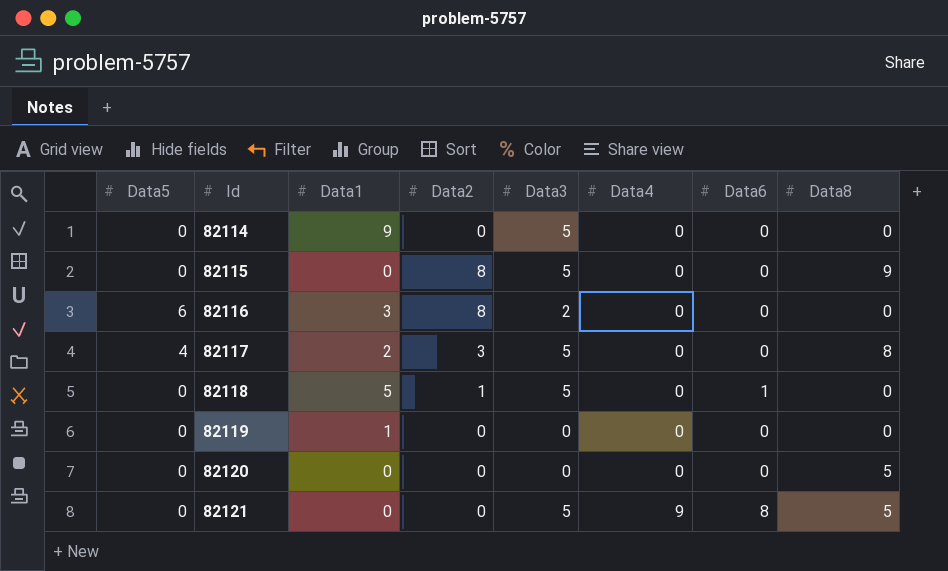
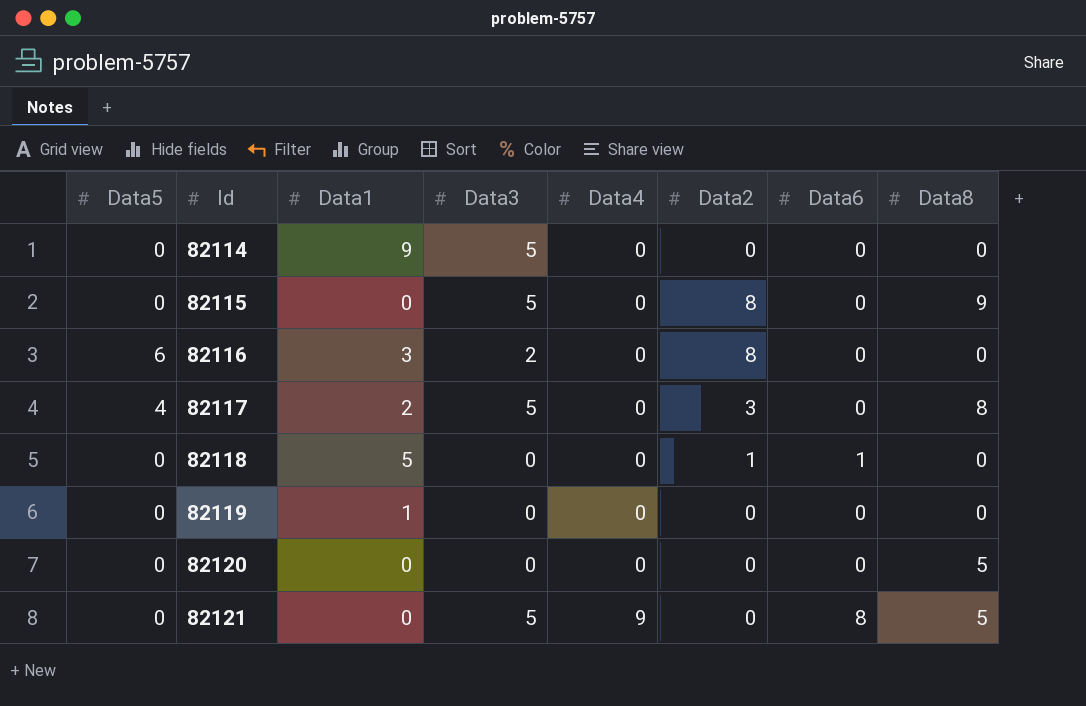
column Data2 | position: 4 -> 6
82118 | Data3: 5 -> 0

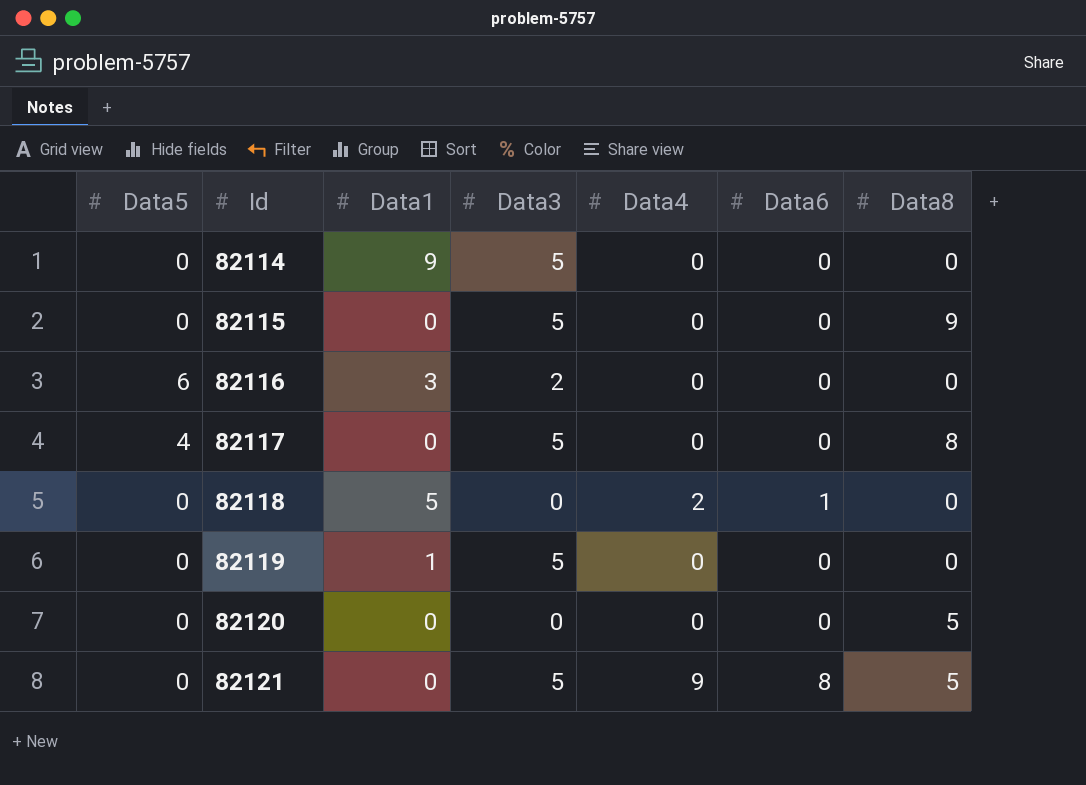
column Data2 | position: 6 -> none
82117 | Data1: 2 -> 0
82118 | Data4: 0 -> 2
82119 | Data3: 0 -> 5

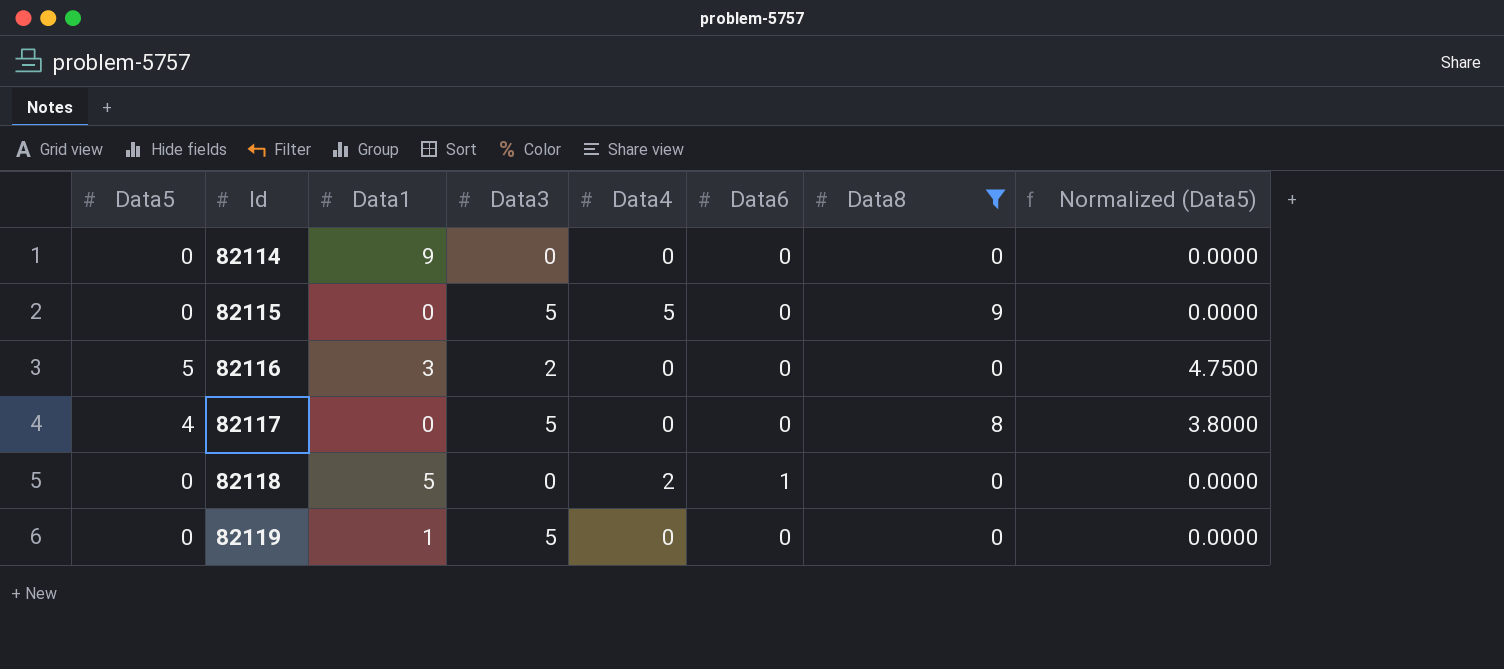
filter: none -> Data8 != 5
column Normalized (Data5) | formula: none -> [Data5] * 0.95
82114 | Data3: 5 -> 0
82115 | Data4: 0 -> 5
82116 | Data5: 6 -> 5

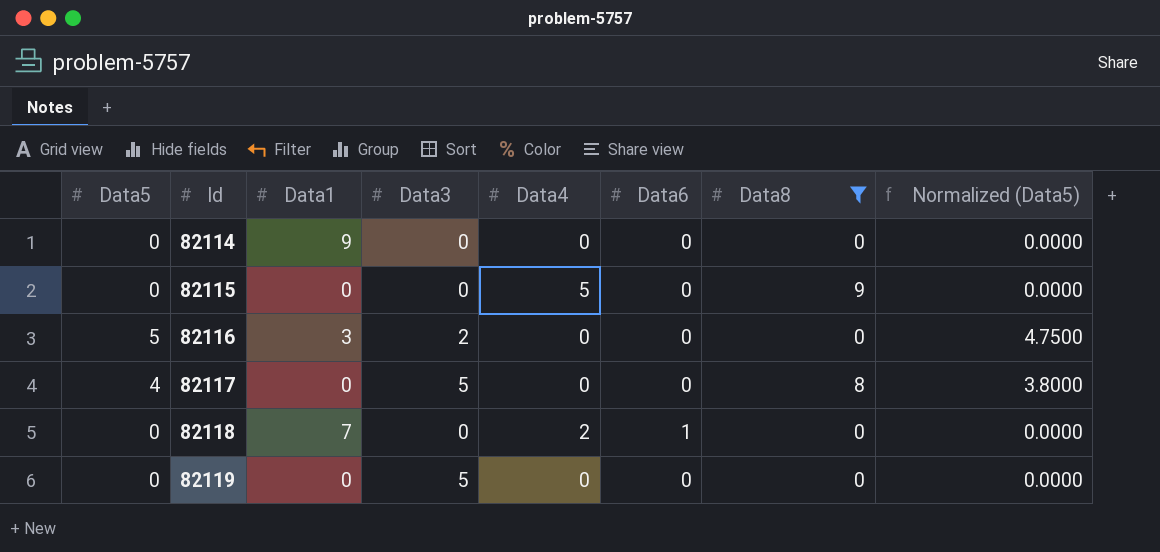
82115 | Data3: 5 -> 0
82118 | Data1: 5 -> 7
82119 | Data1: 1 -> 0

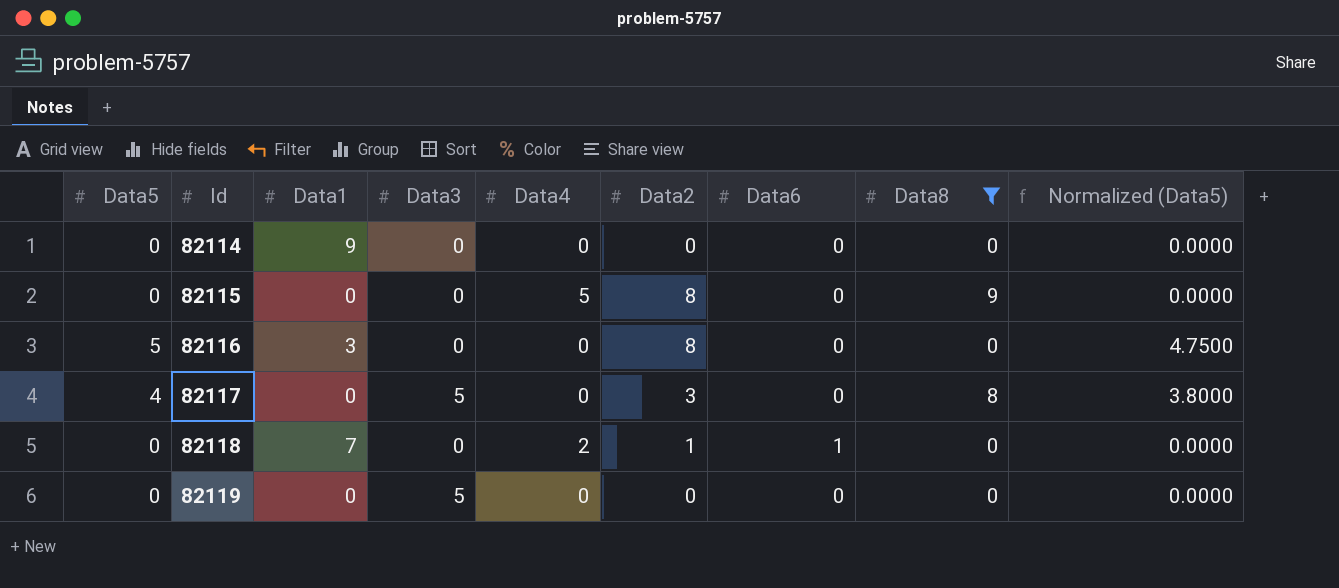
column Data2 | position: none -> 6
82116 | Data3: 2 -> 0

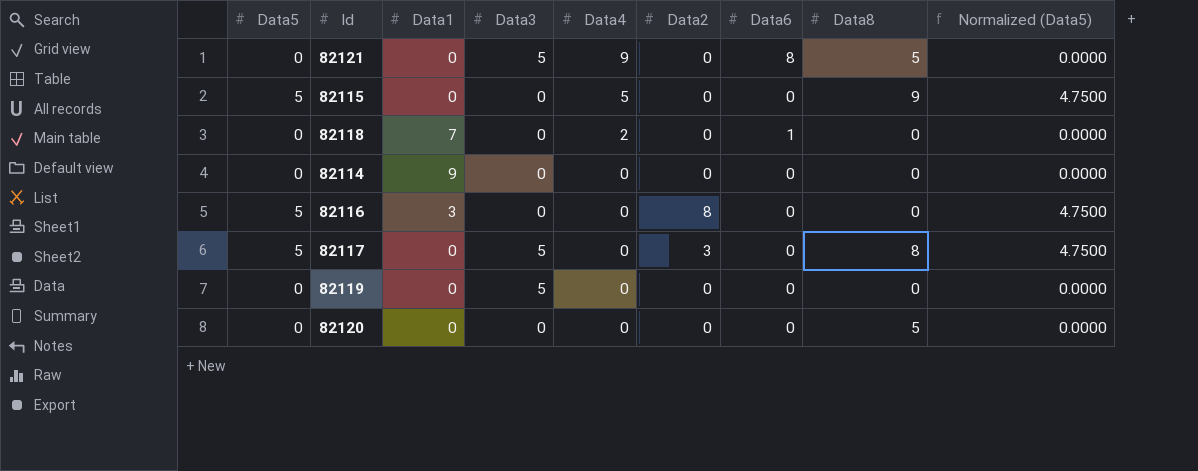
filter: Data8 != 5 -> none
row order: Id ascending -> Data4 descending
82115 | Data5: 0 -> 5
82115 | Data2: 8 -> 0
82115 | Normalized (Data5): 0.0000 -> 4.7500
82118 | Data2: 1 -> 0
82117 | Data5: 4 -> 5
82117 | Normalized (Data5): 3.8000 -> 4.7500

